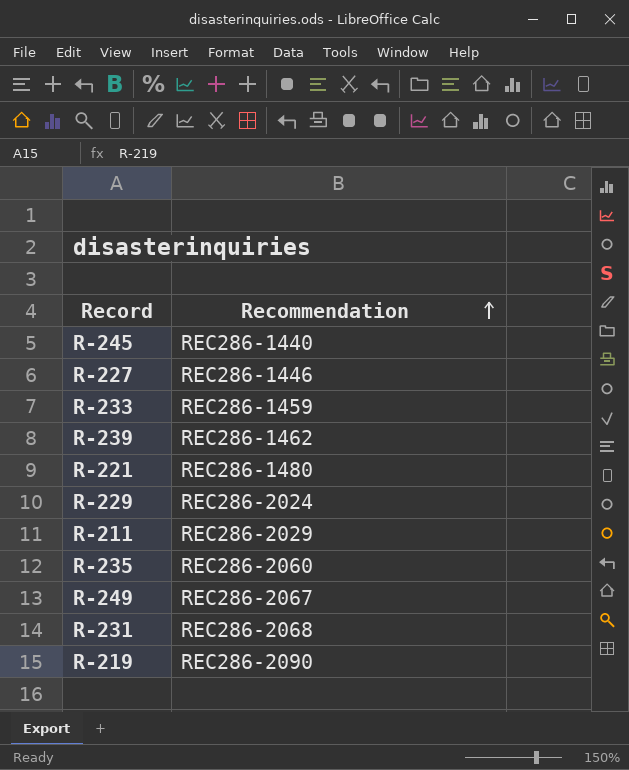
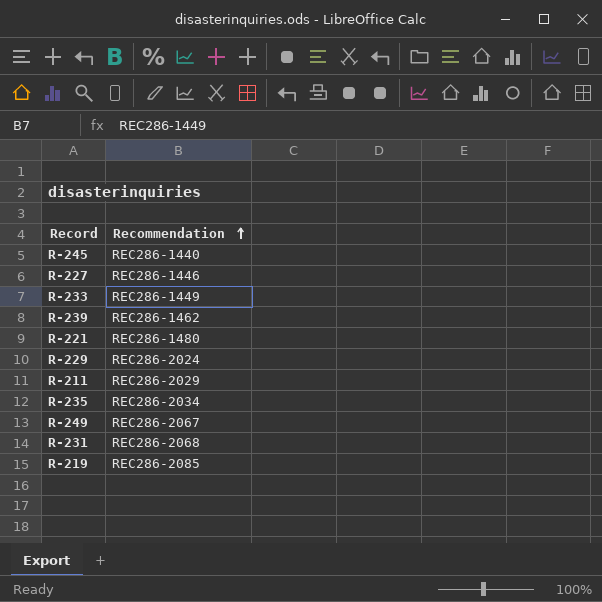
R-233 | Recommendation: REC286-1459 -> REC286-1449
R-235 | Recommendation: REC286-2060 -> REC286-2034
R-219 | Recommendation: REC286-2090 -> REC286-2085

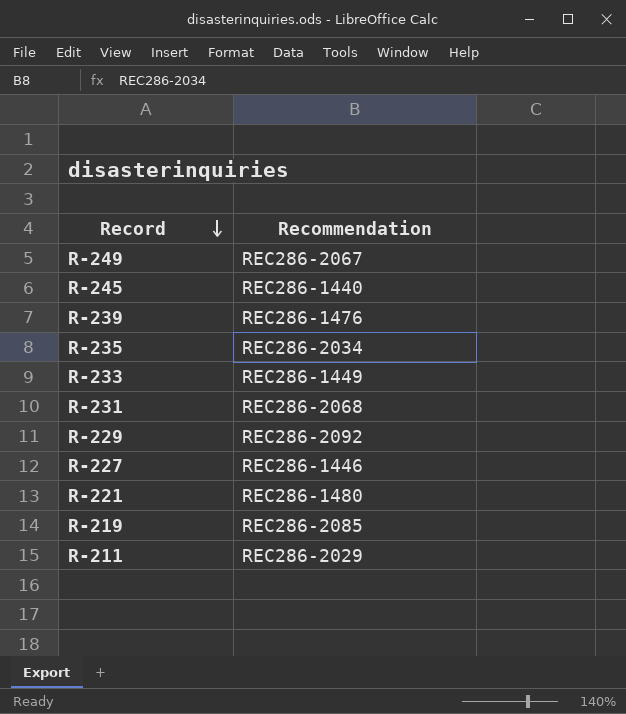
row order: Recommendation ascending -> Record descending
R-239 | Recommendation: REC286-1462 -> REC286-1476
R-229 | Recommendation: REC286-2024 -> REC286-2092

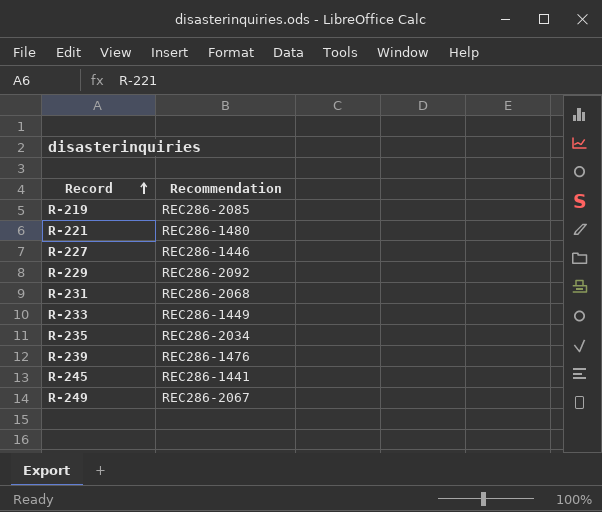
row order: Record descending -> Record ascending
row R-211: REC286-2029 -> none
R-245 | Recommendation: REC286-1440 -> REC286-1441

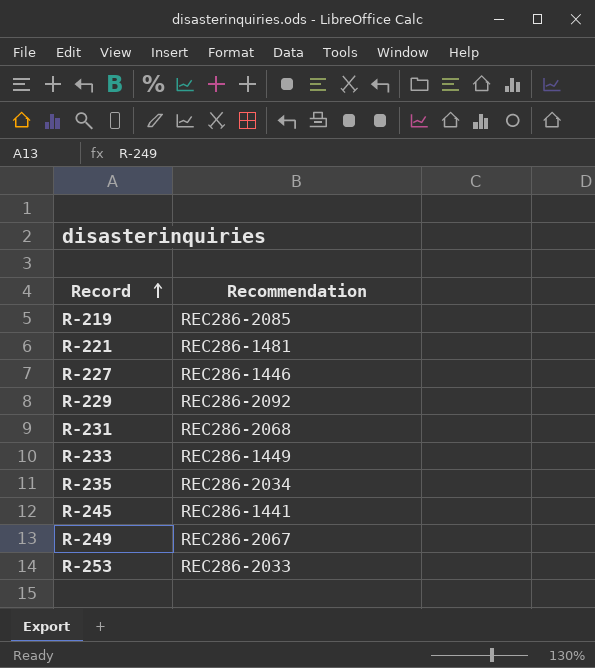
row R-239: REC286-1476 -> none
R-221 | Recommendation: REC286-1480 -> REC286-1481
row R-253: none -> REC286-2033

